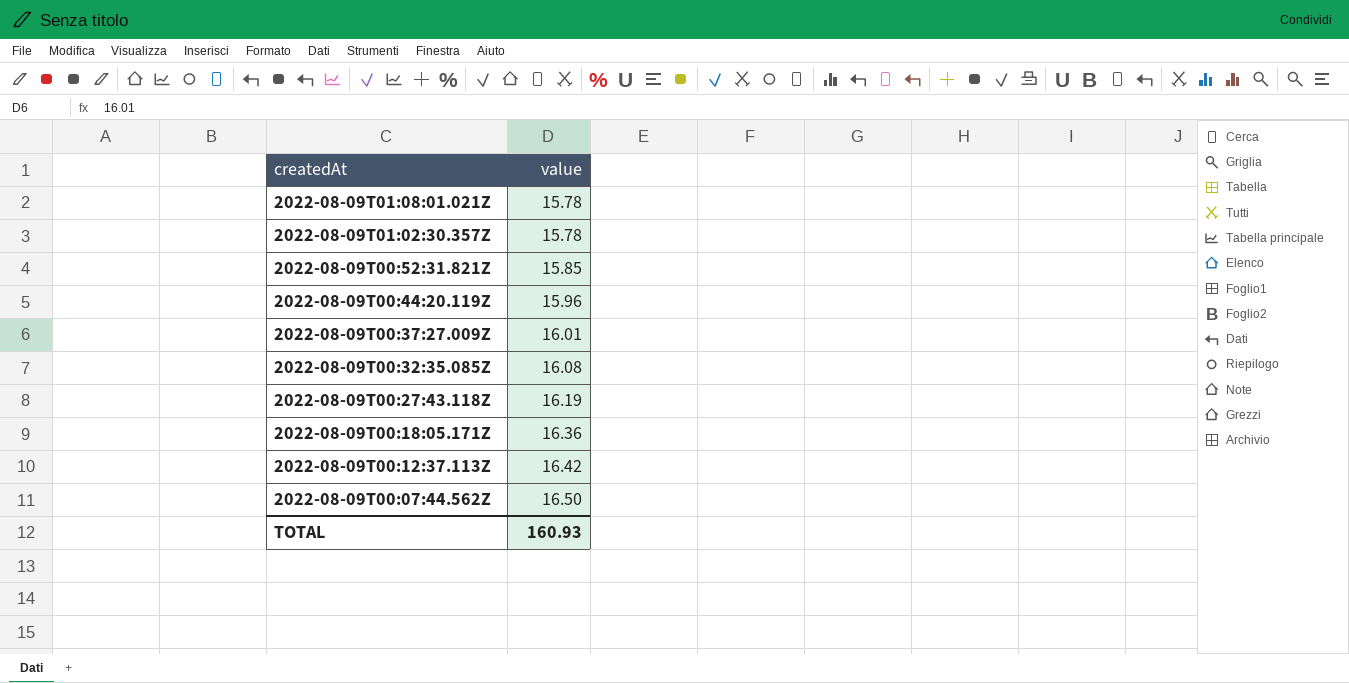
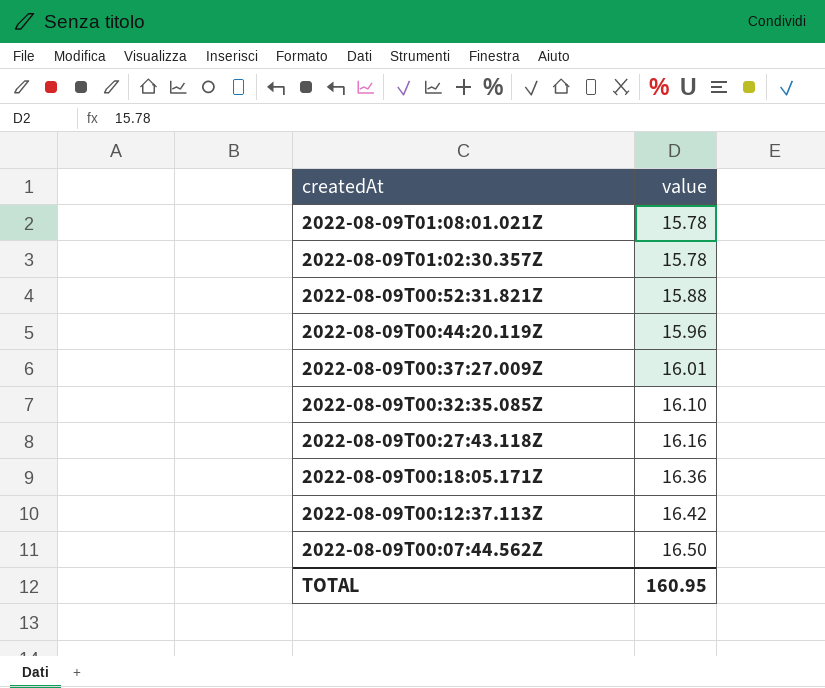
2022-08-09T00:52:31.821Z | value: 15.85 -> 15.88
2022-08-09T00:32:35.085Z | value: 16.08 -> 16.10
2022-08-09T00:27:43.118Z | value: 16.19 -> 16.16
TOTAL | value: 160.93 -> 160.95

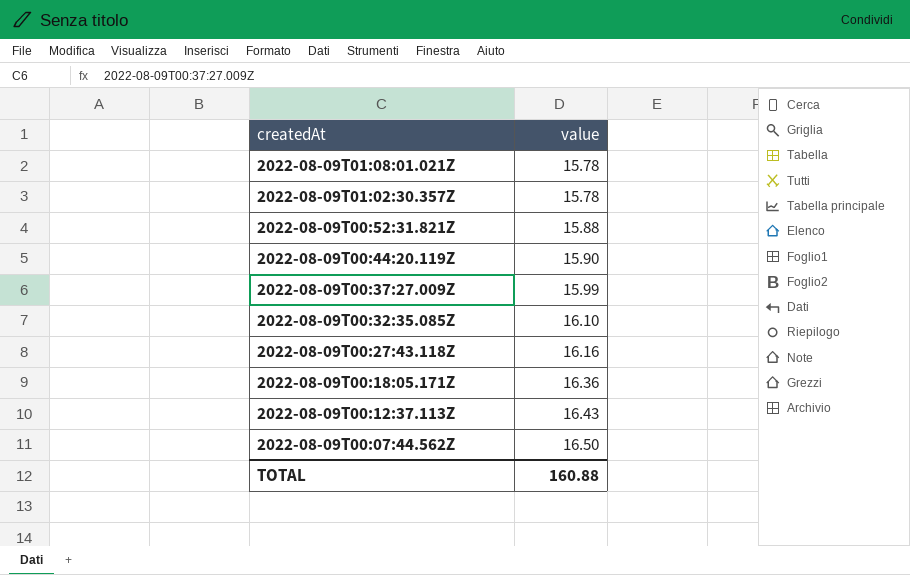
2022-08-09T00:44:20.119Z | value: 15.96 -> 15.90
2022-08-09T00:37:27.009Z | value: 16.01 -> 15.99
2022-08-09T00:12:37.113Z | value: 16.42 -> 16.43
TOTAL | value: 160.95 -> 160.88

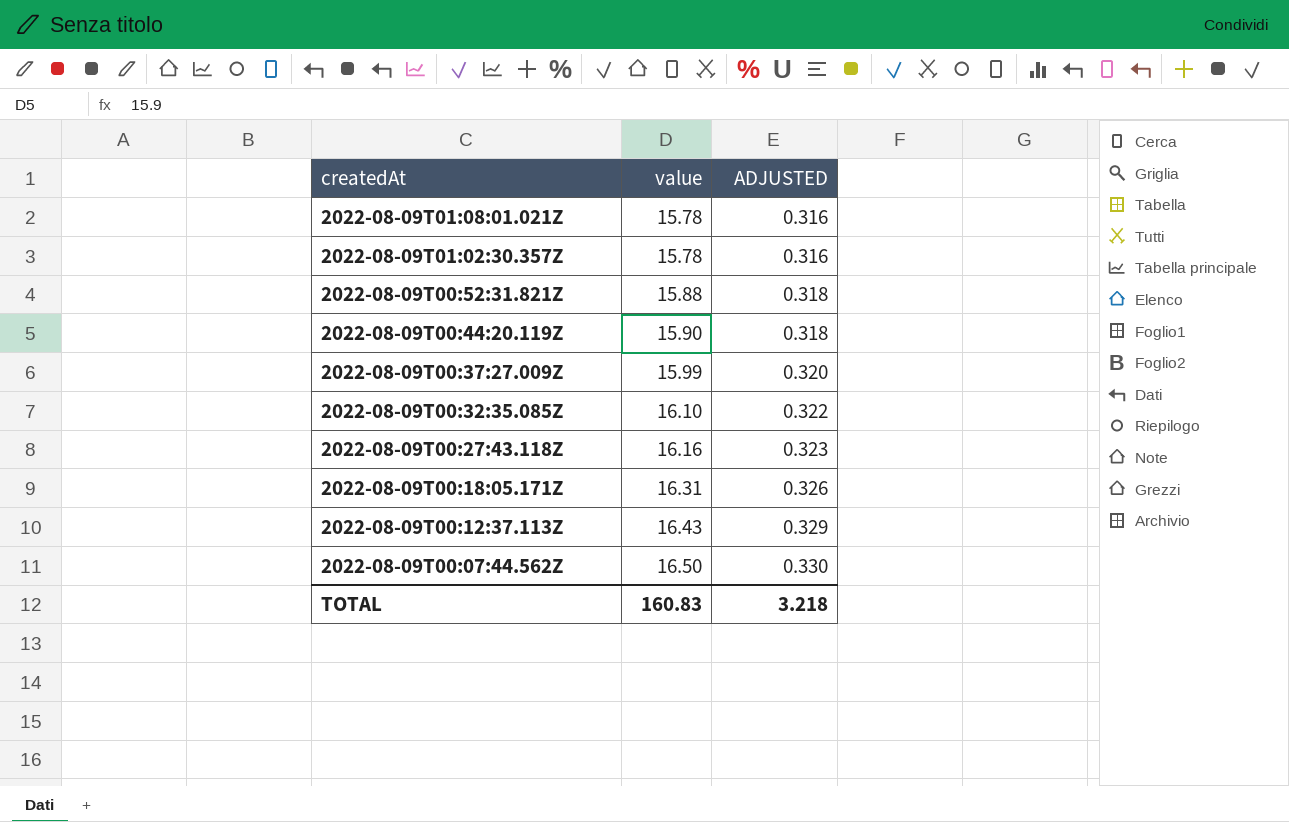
column ADJUSTED | formula: none -> [value] * 0.02
2022-08-09T00:18:05.171Z | value: 16.36 -> 16.31
TOTAL | value: 160.88 -> 160.83

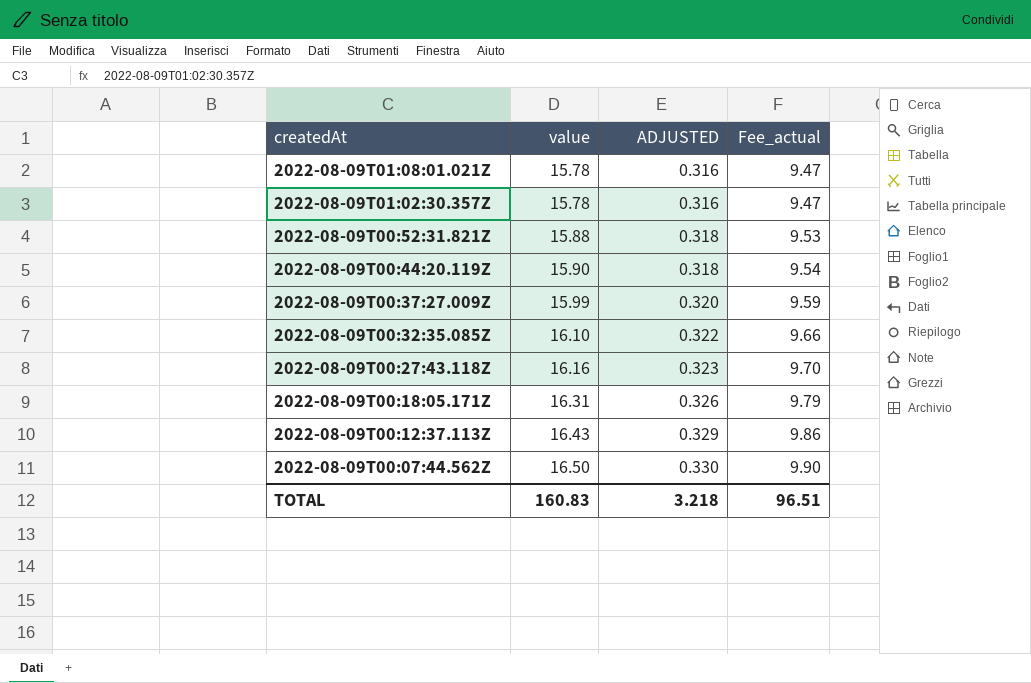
column Fee_actual | formula: none -> [value] * 0.6

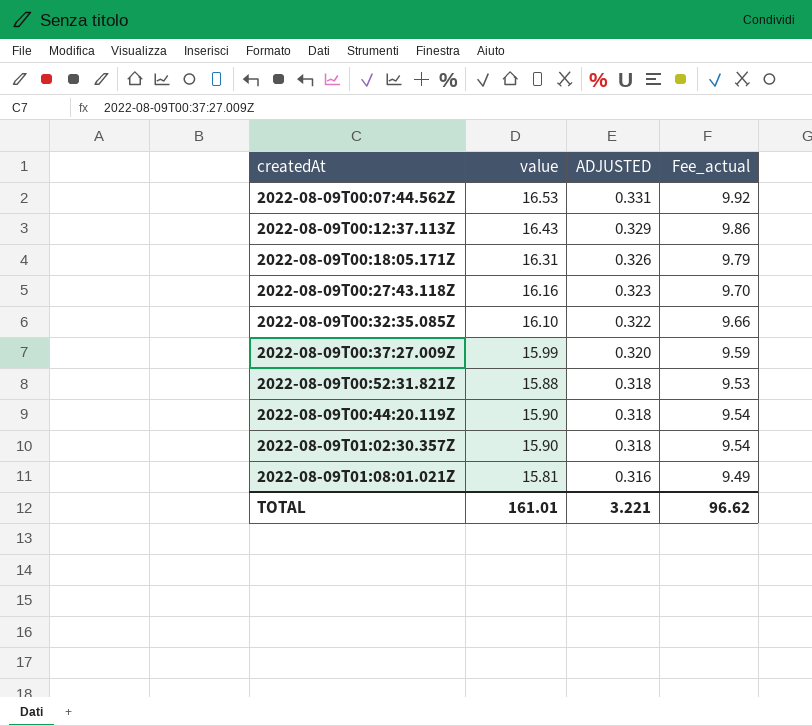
row order: createdAt descending -> ADJUSTED descending
2022-08-09T00:07:44.562Z | value: 16.50 -> 16.53
2022-08-09T00:07:44.562Z | ADJUSTED: 0.330 -> 0.331
2022-08-09T00:07:44.562Z | Fee_actual: 9.90 -> 9.92
2022-08-09T01:02:30.357Z | value: 15.78 -> 15.90
2022-08-09T01:02:30.357Z | ADJUSTED: 0.316 -> 0.318
2022-08-09T01:02:30.357Z | Fee_actual: 9.47 -> 9.54
2022-08-09T01:08:01.021Z | value: 15.78 -> 15.81
2022-08-09T01:08:01.021Z | Fee_actual: 9.47 -> 9.49
TOTAL | value: 160.83 -> 161.01
TOTAL | ADJUSTED: 3.218 -> 3.221
TOTAL | Fee_actual: 96.51 -> 96.62

